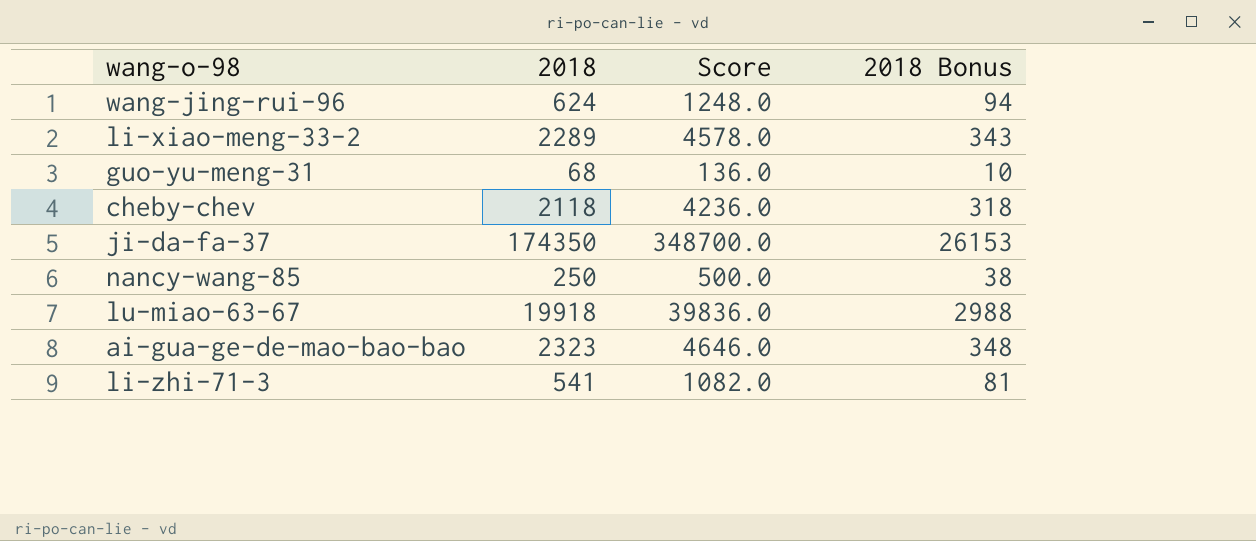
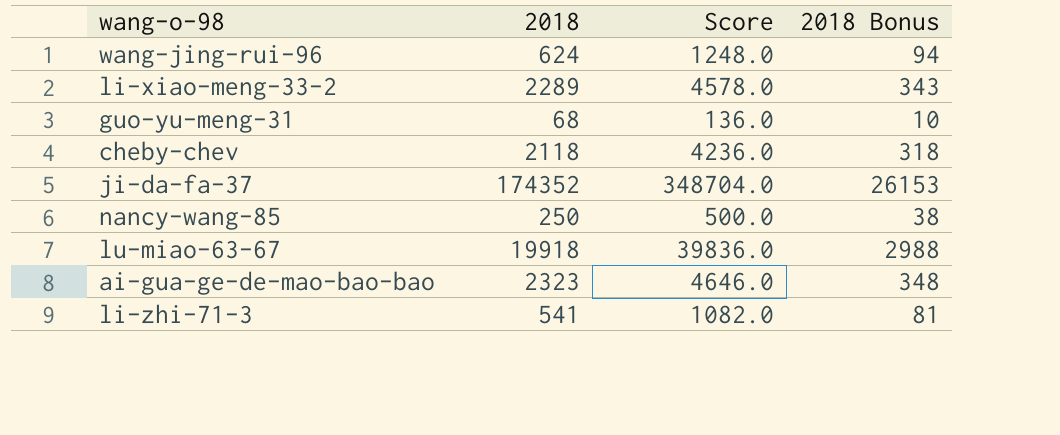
ji-da-fa-37 | 2018: 174350 -> 174352
ji-da-fa-37 | Score: 348700.0 -> 348704.0

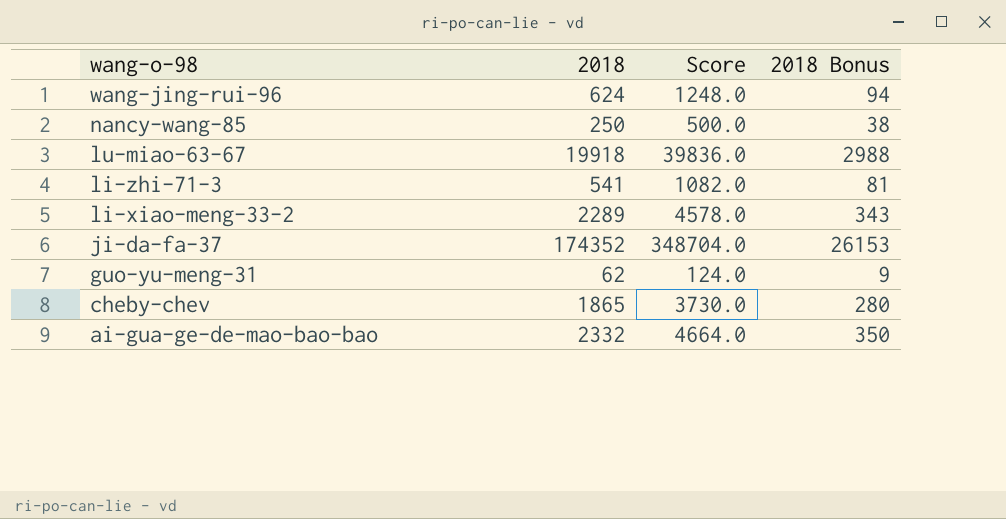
row order: none -> wang-o-98 descending
guo-yu-meng-31 | 2018: 68 -> 62
guo-yu-meng-31 | Score: 136.0 -> 124.0
guo-yu-meng-31 | 2018 Bonus: 10 -> 9
cheby-chev | 2018: 2118 -> 1865
cheby-chev | Score: 4236.0 -> 3730.0
cheby-chev | 2018 Bonus: 318 -> 280
ai-gua-ge-de-mao-bao-bao | 2018: 2323 -> 2332
ai-gua-ge-de-mao-bao-bao | Score: 4646.0 -> 4664.0
ai-gua-ge-de-mao-bao-bao | 2018 Bonus: 348 -> 350

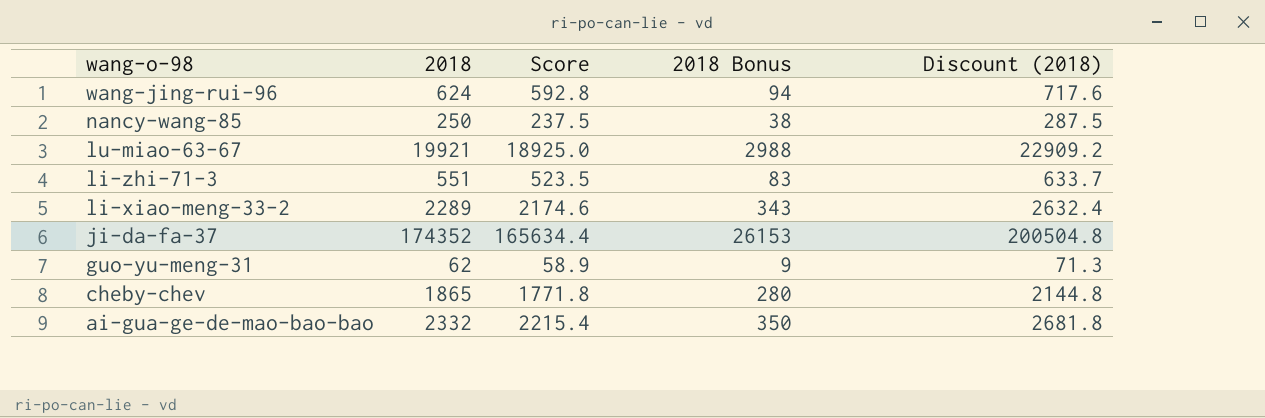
column Score | formula: [2018] * 2 -> [2018] * 0.95
column Discount (2018) | formula: none -> [2018] * 1.15
lu-miao-63-67 | 2018: 19918 -> 19921
li-zhi-71-3 | 2018: 541 -> 551
li-zhi-71-3 | 2018 Bonus: 81 -> 83

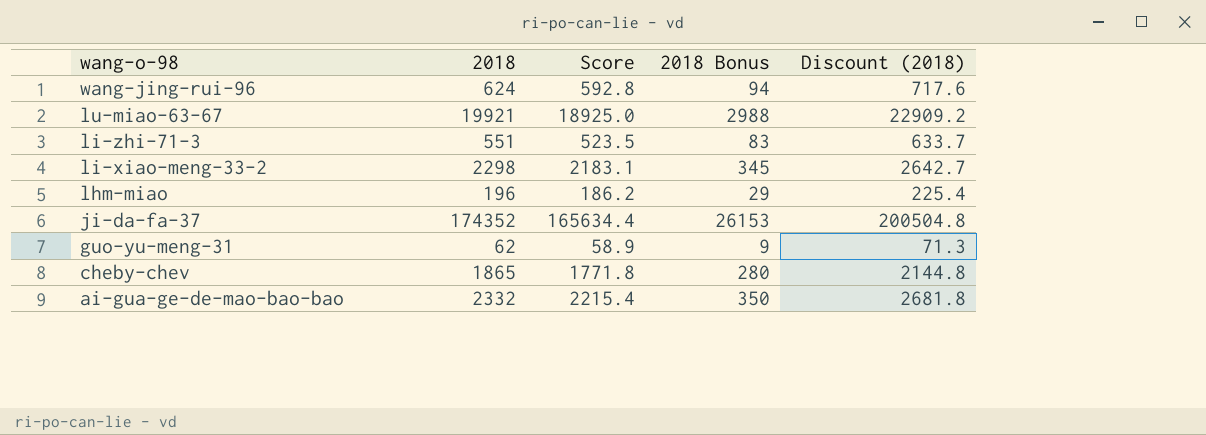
row nancy-wang-85: 250 | 237.5 | 38 | 287.5 -> none
li-xiao-meng-33-2 | 2018: 2289 -> 2298
li-xiao-meng-33-2 | Score: 2174.6 -> 2183.1
li-xiao-meng-33-2 | 2018 Bonus: 343 -> 345
li-xiao-meng-33-2 | Discount (2018): 2632.4 -> 2642.7
row lhm-miao: none -> 196 | 186.2 | 29 | 225.4

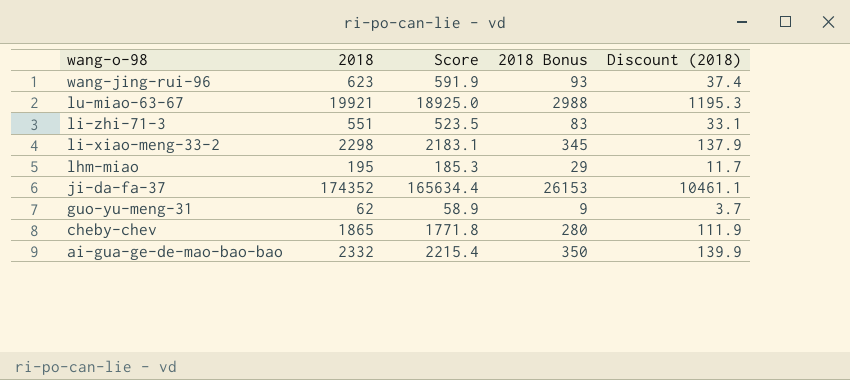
column Discount (2018) | formula: [2018] * 1.15 -> [2018] * 0.06
wang-jing-rui-96 | 2018: 624 -> 623
wang-jing-rui-96 | Score: 592.8 -> 591.9
wang-jing-rui-96 | 2018 Bonus: 94 -> 93
lhm-miao | 2018: 196 -> 195
lhm-miao | Score: 186.2 -> 185.3

